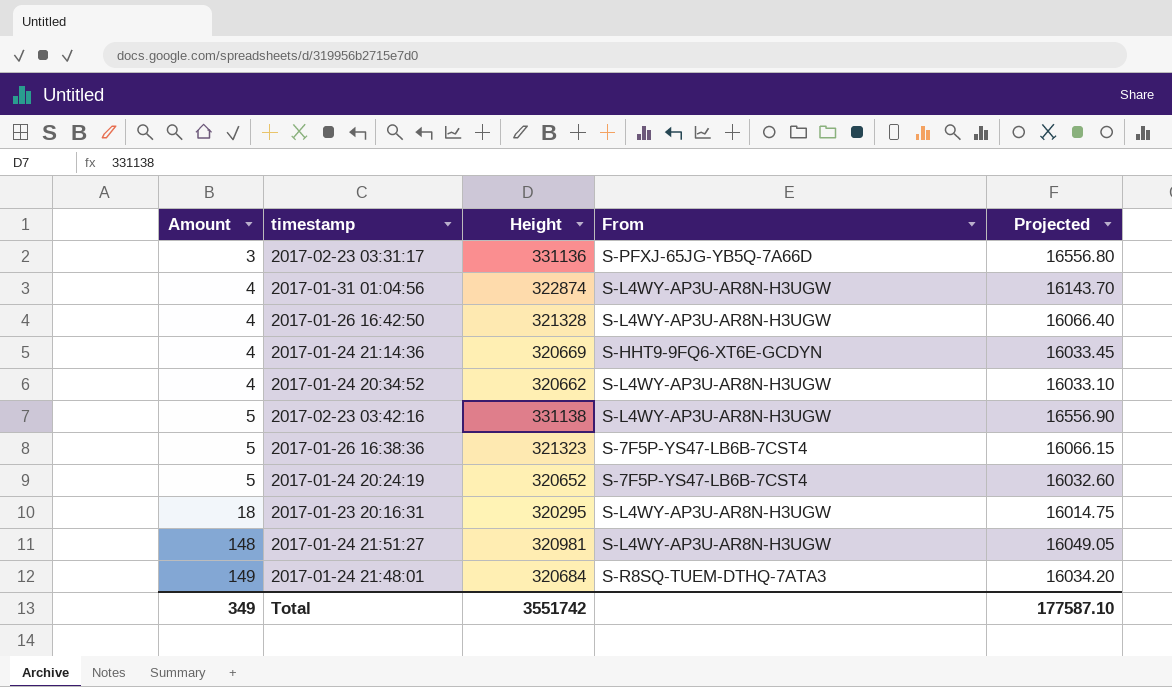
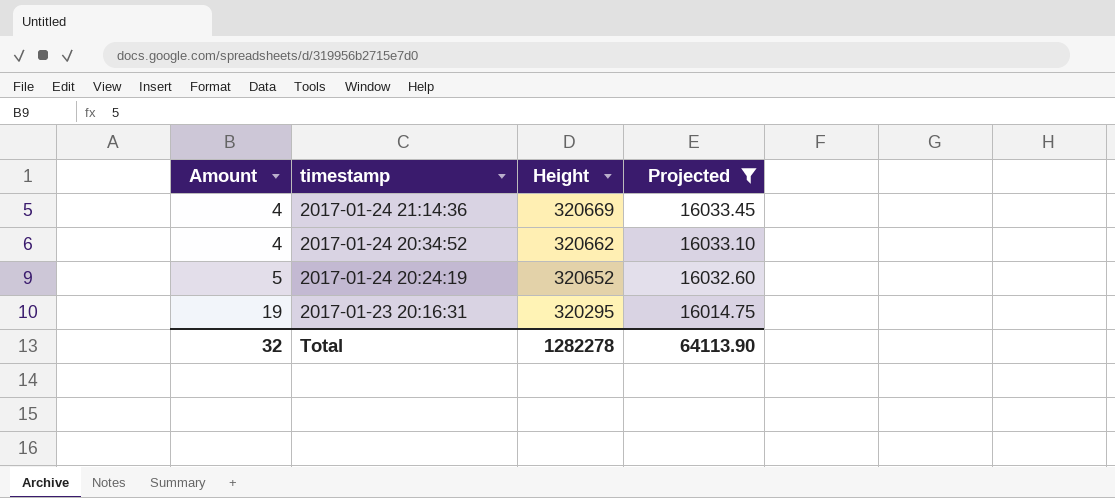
filter: none -> Projected <= 16033.45
column From | position: 4 -> none
2017-01-23 20:16:31 | Amount: 18 -> 19
Total | Amount: 349 -> 32
Total | Height: 3551742 -> 1282278
Total | Projected: 177587.10 -> 64113.90

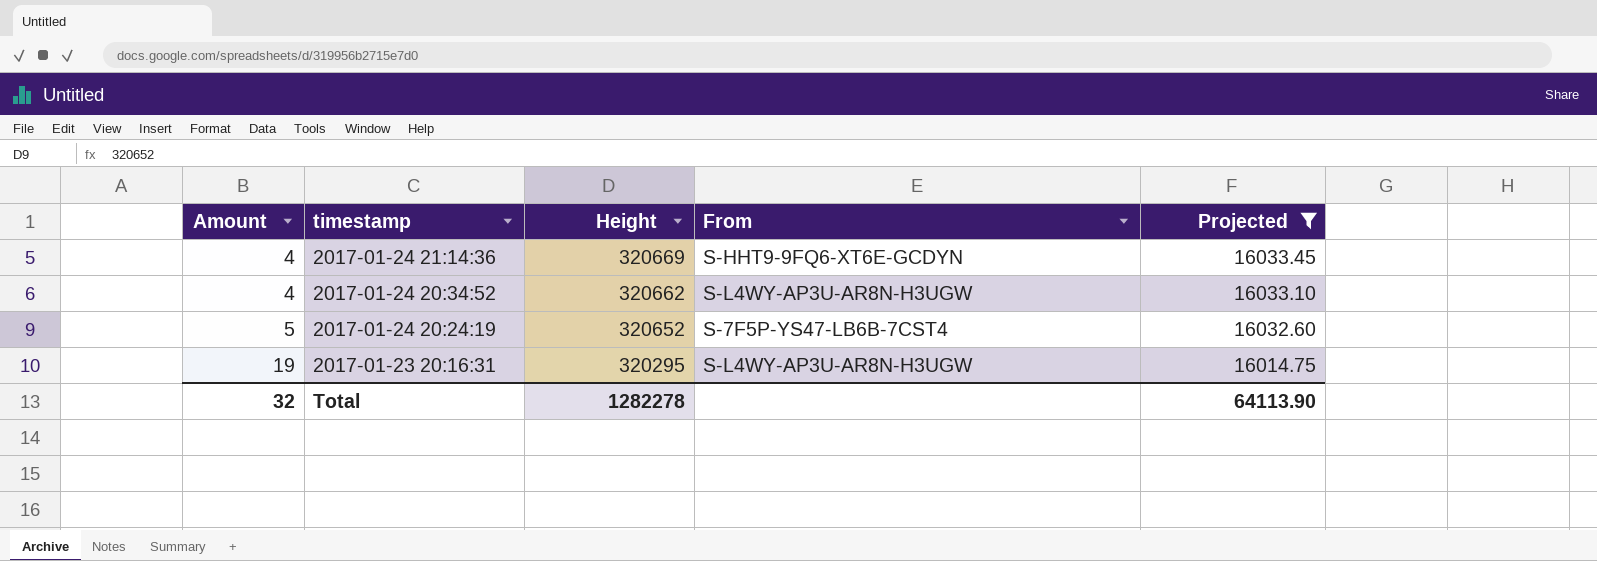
column From | position: none -> 4

